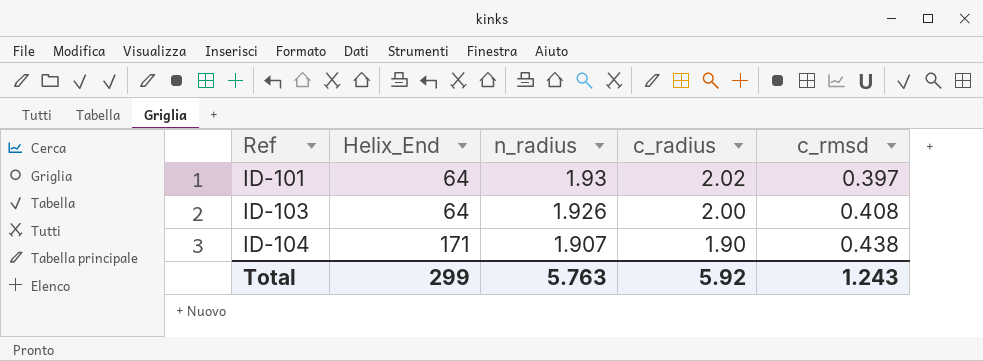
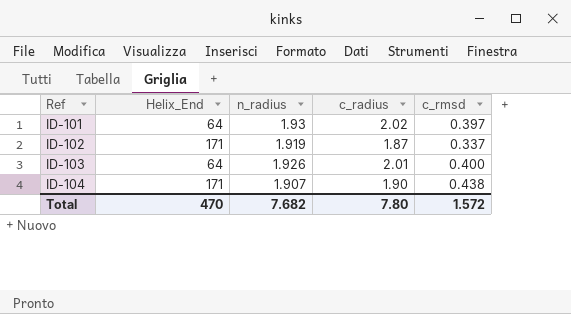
row ID-102: none -> 171 | 1.919 | 1.87 | 0.337
ID-103 | c_radius: 2.00 -> 2.01
ID-103 | c_rmsd: 0.408 -> 0.400
Total | Helix_End: 299 -> 470
Total | n_radius: 5.763 -> 7.682
Total | c_radius: 5.92 -> 7.80
Total | c_rmsd: 1.243 -> 1.572

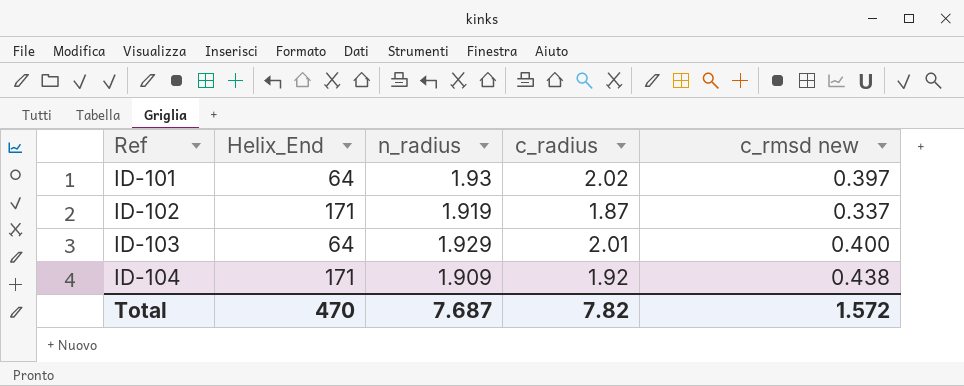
column name: c_rmsd -> c_rmsd new
ID-103 | n_radius: 1.926 -> 1.929
ID-104 | n_radius: 1.907 -> 1.909
ID-104 | c_radius: 1.90 -> 1.92
Total | n_radius: 7.682 -> 7.687
Total | c_radius: 7.80 -> 7.82

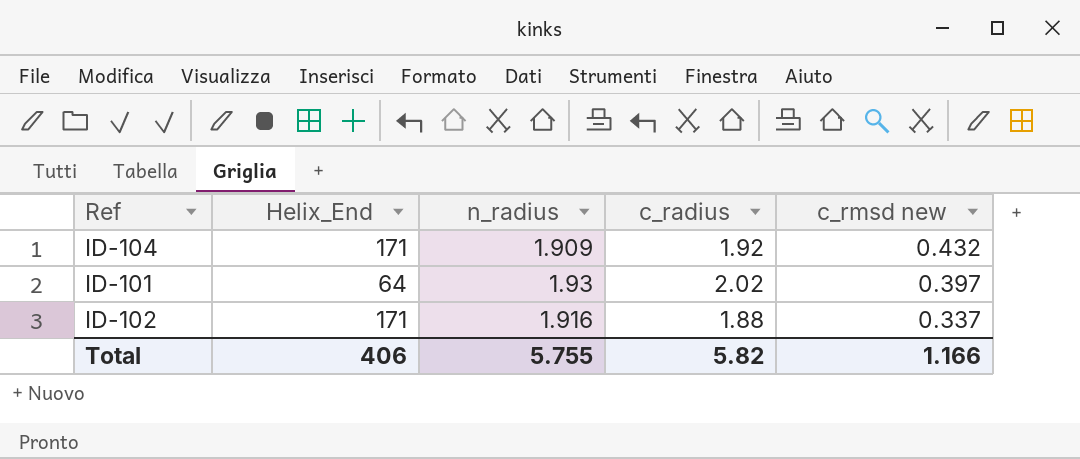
row order: Ref ascending -> c_rmsd new descending
row ID-103: 64 | 1.929 | 2.01 | 0.400 -> none
ID-104 | c_rmsd new: 0.438 -> 0.432
ID-102 | n_radius: 1.919 -> 1.916
ID-102 | c_radius: 1.87 -> 1.88
Total | Helix_End: 470 -> 406
Total | n_radius: 7.687 -> 5.755
Total | c_radius: 7.82 -> 5.82
Total | c_rmsd new: 1.572 -> 1.166

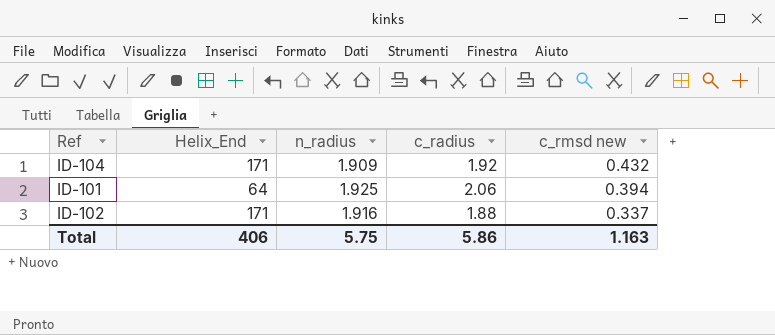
ID-101 | n_radius: 1.93 -> 1.925
ID-101 | c_radius: 2.02 -> 2.06
ID-101 | c_rmsd new: 0.397 -> 0.394
Total | n_radius: 5.755 -> 5.75
Total | c_radius: 5.82 -> 5.86
Total | c_rmsd new: 1.166 -> 1.163

